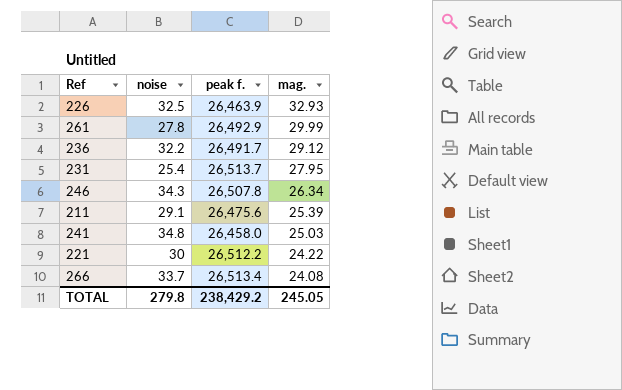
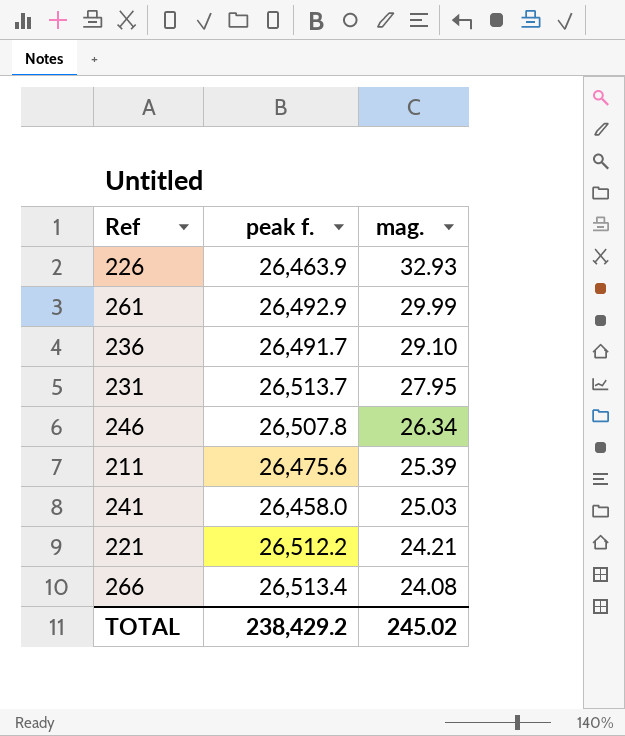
column noise | position: 2 -> none
236 | mag.: 29.12 -> 29.10
221 | mag.: 24.22 -> 24.21
TOTAL | mag.: 245.05 -> 245.02

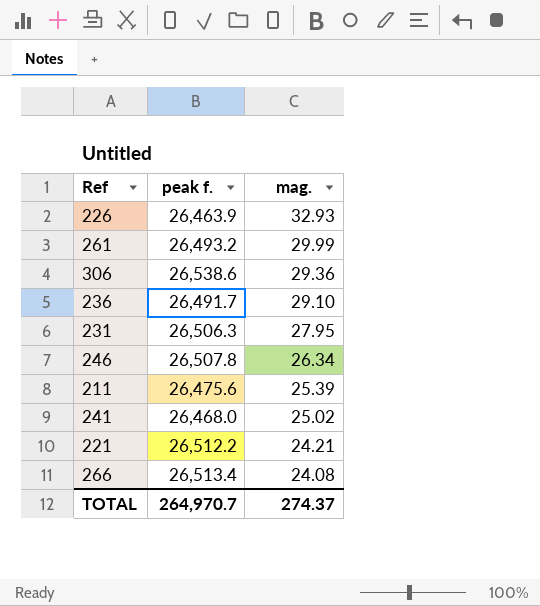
261 | peak f.: 26,492.9 -> 26,493.2
row 306: none -> 26,538.6 | 29.36
231 | peak f.: 26,513.7 -> 26,506.3
241 | peak f.: 26,458.0 -> 26,468.0
241 | mag.: 25.03 -> 25.02
TOTAL | peak f.: 238,429.2 -> 264,970.7
TOTAL | mag.: 245.02 -> 274.37

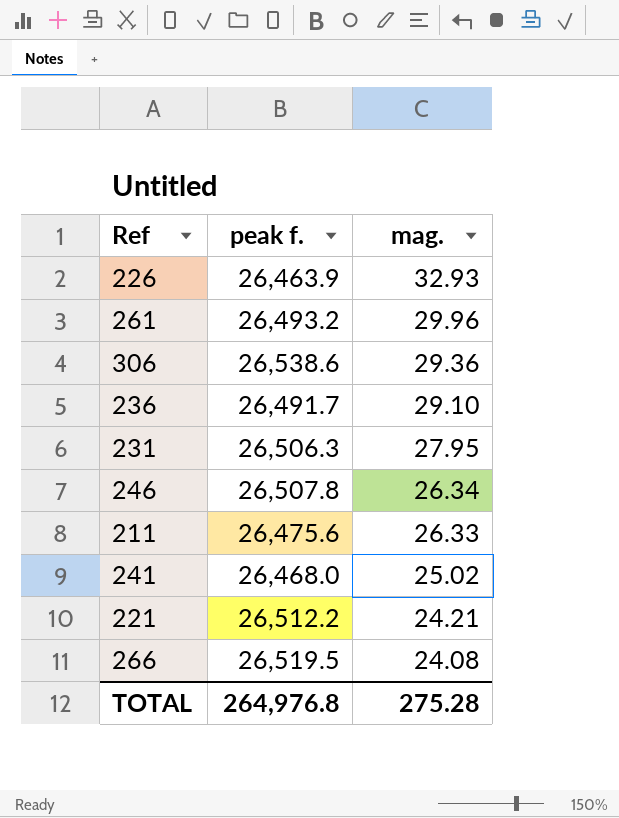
261 | mag.: 29.99 -> 29.96
211 | mag.: 25.39 -> 26.33
266 | peak f.: 26,513.4 -> 26,519.5
TOTAL | peak f.: 264,970.7 -> 264,976.8
TOTAL | mag.: 274.37 -> 275.28

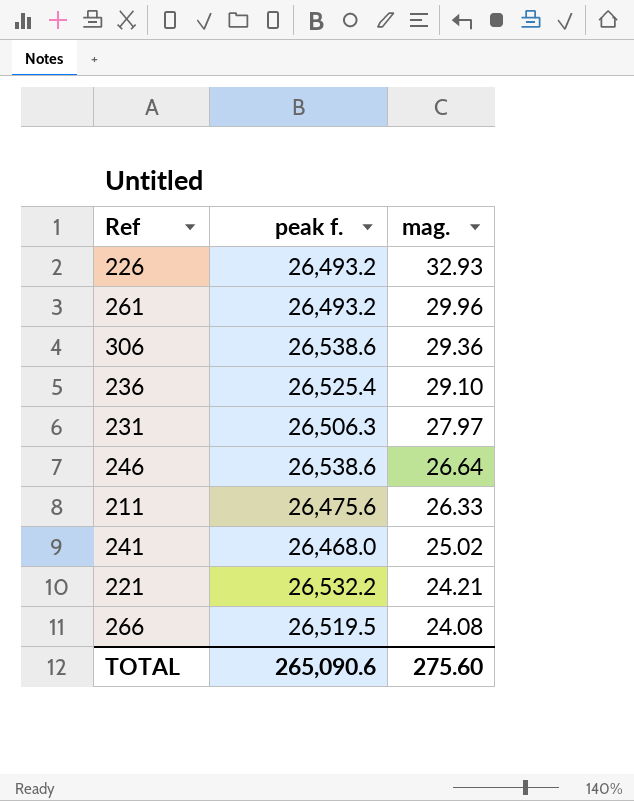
226 | peak f.: 26,463.9 -> 26,493.2
236 | peak f.: 26,491.7 -> 26,525.4
231 | mag.: 27.95 -> 27.97
246 | peak f.: 26,507.8 -> 26,538.6
246 | mag.: 26.34 -> 26.64
221 | peak f.: 26,512.2 -> 26,532.2
TOTAL | peak f.: 264,976.8 -> 265,090.6
TOTAL | mag.: 275.28 -> 275.60

